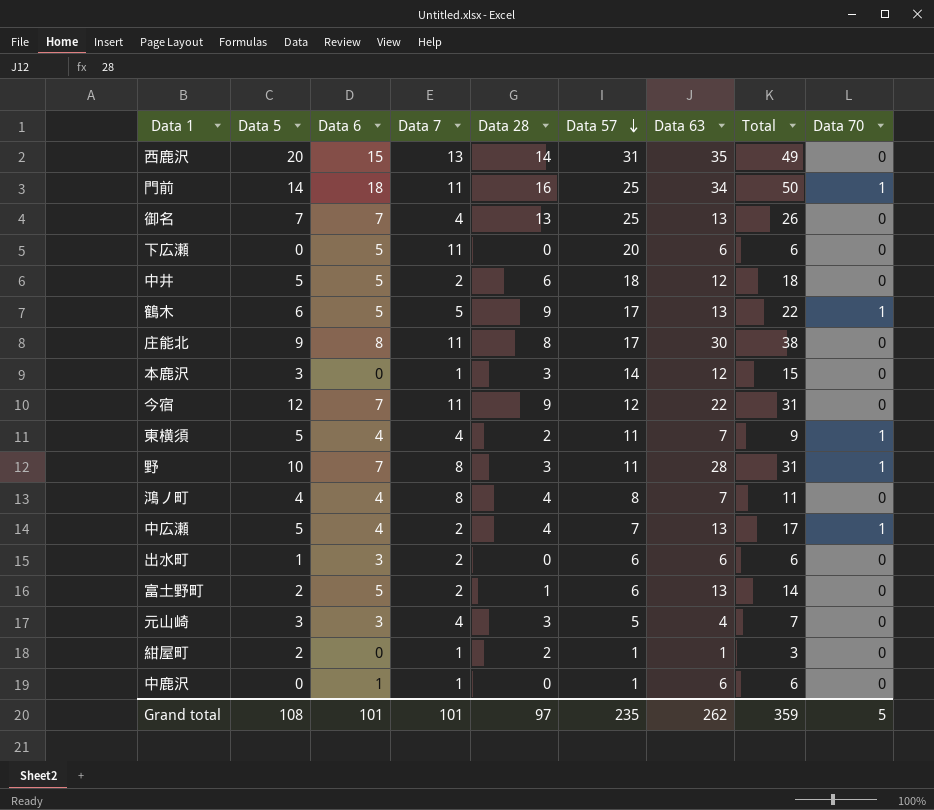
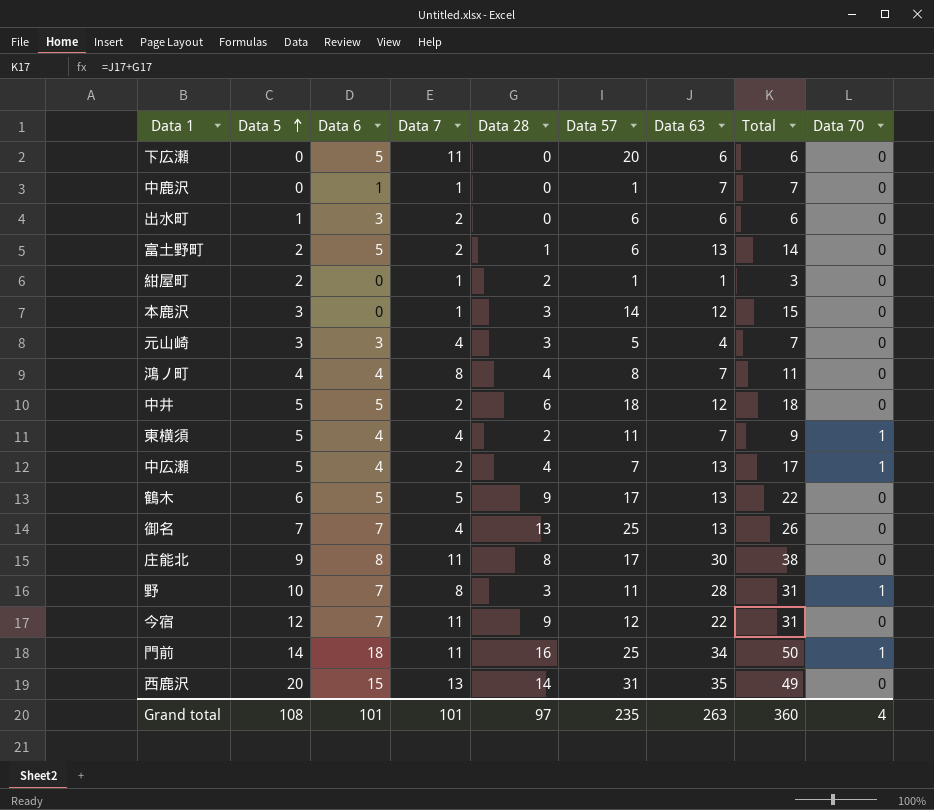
row order: Data 57 descending -> Data 5 ascending
中鹿沢 | Data 63: 6 -> 7
中鹿沢 | Total: 6 -> 7
鶴木 | Data 70: 1 -> 0
Grand total | Data 63: 262 -> 263
Grand total | Total: 359 -> 360
Grand total | Data 70: 5 -> 4

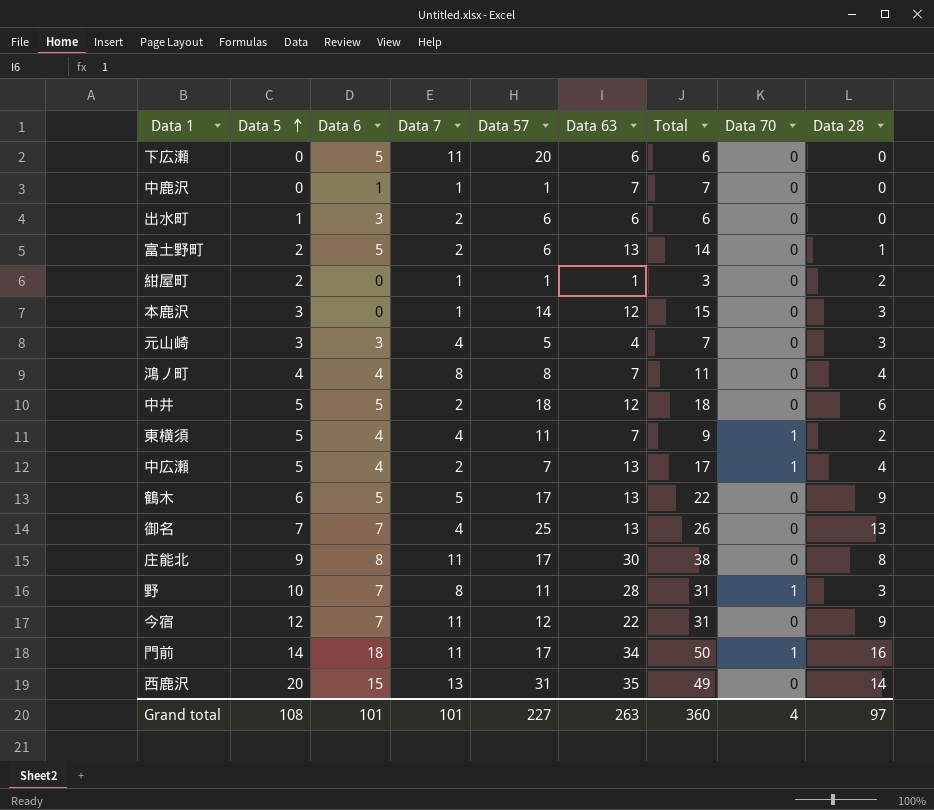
column Data 28 | position: 5 -> 9
門前 | Data 57: 25 -> 17
Grand total | Data 57: 235 -> 227

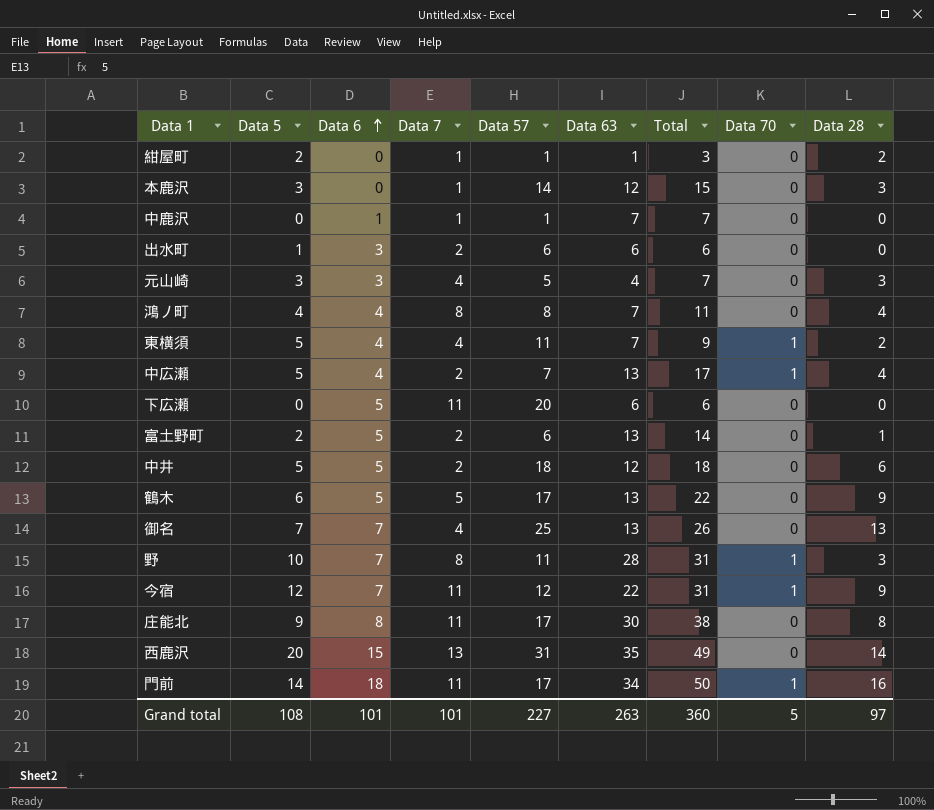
row order: Data 5 ascending -> Data 6 ascending
今宿 | Data 70: 0 -> 1
Grand total | Data 70: 4 -> 5

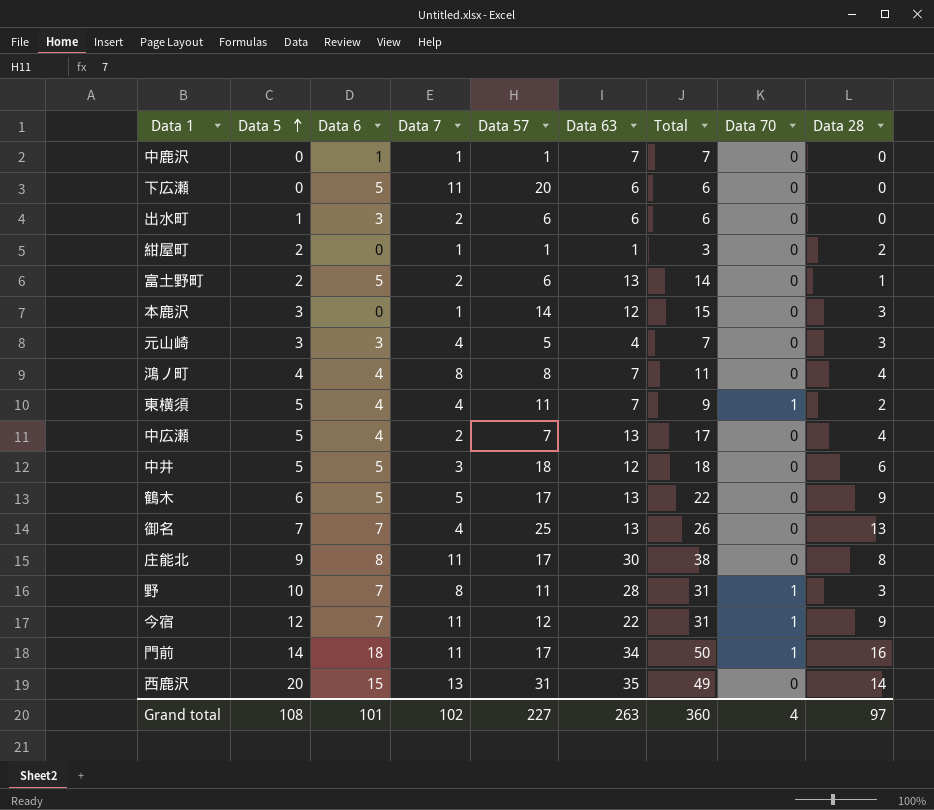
row order: Data 6 ascending -> Data 5 ascending
中広瀬 | Data 70: 1 -> 0
中井 | Data 7: 2 -> 3
Grand total | Data 7: 101 -> 102
Grand total | Data 70: 5 -> 4

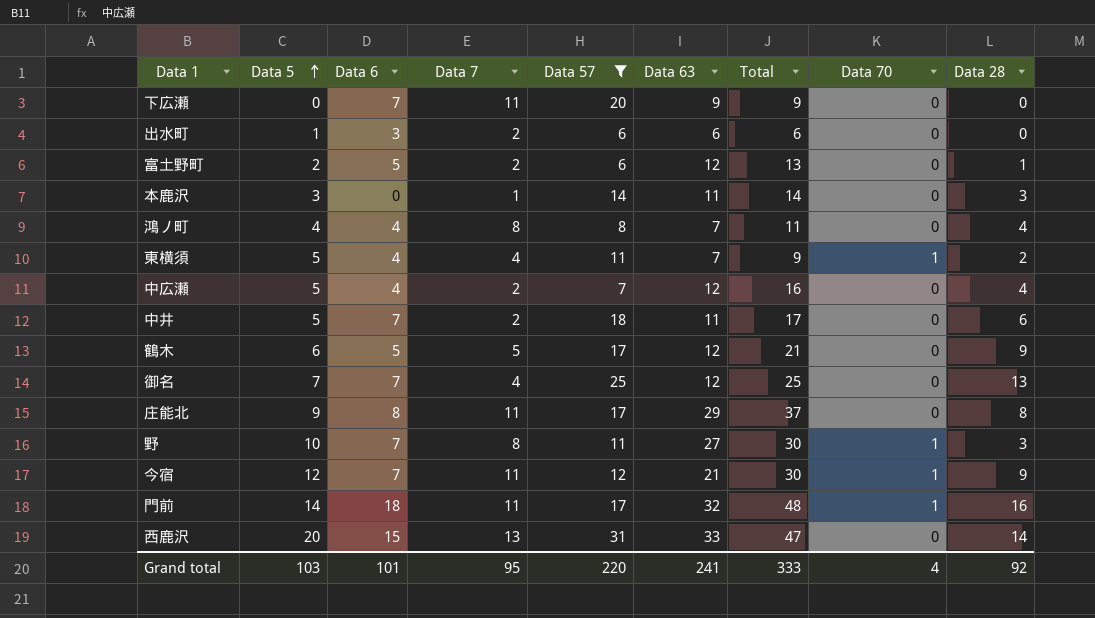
filter: none -> Data 57 >= 6
下広瀬 | Data 6: 5 -> 7
下広瀬 | Data 63: 6 -> 9
下広瀬 | Total: 6 -> 9
富土野町 | Data 63: 13 -> 12
富土野町 | Total: 14 -> 13
本鹿沢 | Data 63: 12 -> 11
本鹿沢 | Total: 15 -> 14
中広瀬 | Data 63: 13 -> 12
中広瀬 | Total: 17 -> 16
中井 | Data 6: 5 -> 7
中井 | Data 7: 3 -> 2
中井 | Data 63: 12 -> 11
中井 | Total: 18 -> 17
鶴木 | Data 63: 13 -> 12
鶴木 | Total: 22 -> 21
御名 | Data 63: 13 -> 12
御名 | Total: 26 -> 25
庄能北 | Data 63: 30 -> 29
庄能北 | Total: 38 -> 37
野 | Data 63: 28 -> 27
野 | Total: 31 -> 30
今宿 | Data 63: 22 -> 21
今宿 | Total: 31 -> 30
門前 | Data 63: 34 -> 32
門前 | Total: 50 -> 48
西鹿沢 | Data 63: 35 -> 33
西鹿沢 | Total: 49 -> 47
Grand total | Data 5: 108 -> 103
Grand total | Data 7: 102 -> 95
Grand total | Data 57: 227 -> 220
Grand total | Data 63: 263 -> 241
Grand total | Total: 360 -> 333
Grand total | Data 28: 97 -> 92

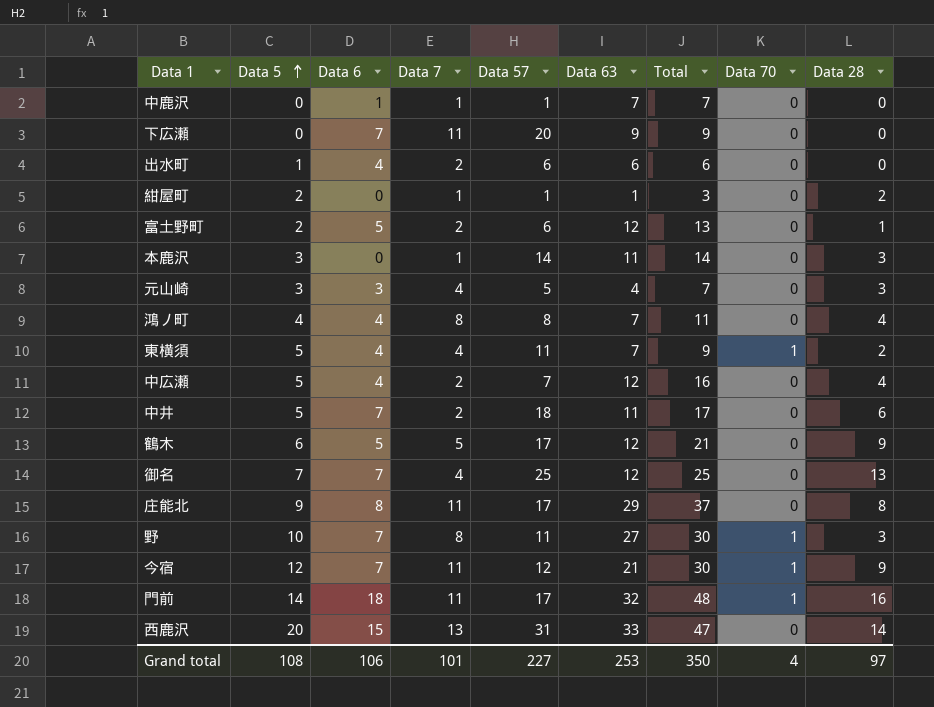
filter: Data 57 >= 6 -> none
出水町 | Data 6: 3 -> 4
Grand total | Data 5: 103 -> 108
Grand total | Data 6: 101 -> 106
Grand total | Data 7: 95 -> 101
Grand total | Data 57: 220 -> 227
Grand total | Data 63: 241 -> 253
Grand total | Total: 333 -> 350
Grand total | Data 28: 92 -> 97

